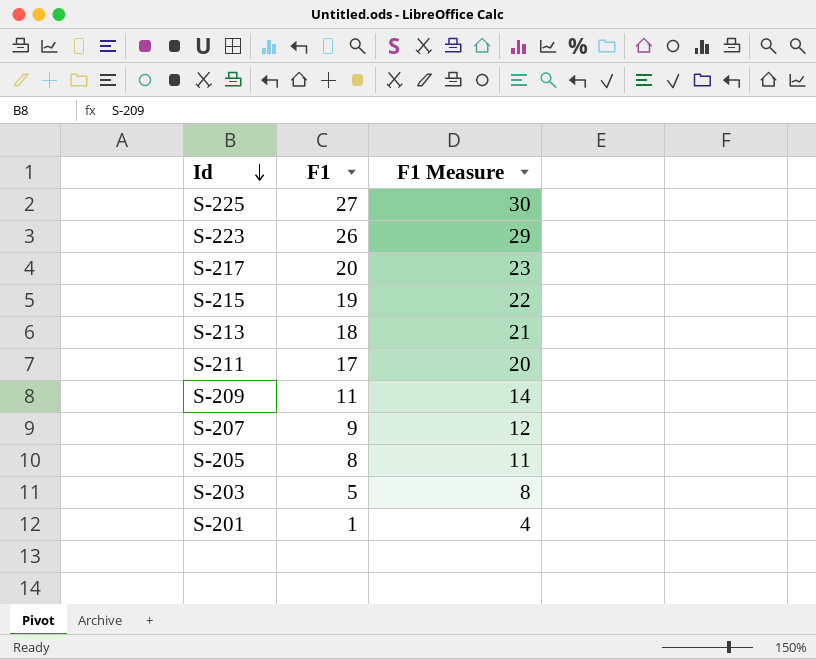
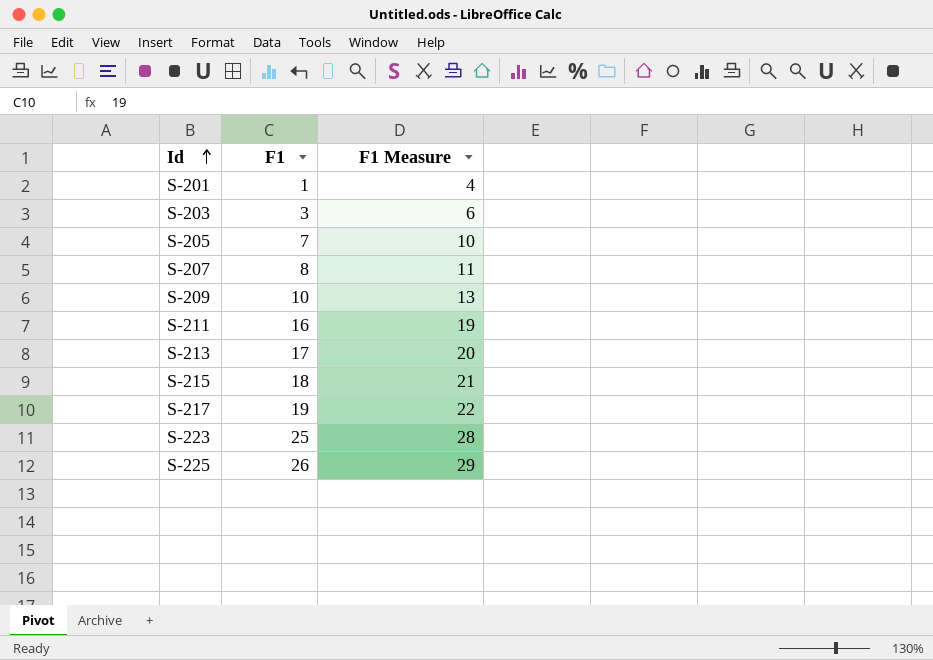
row order: Id descending -> Id ascending
S-203 | F1: 5 -> 3
S-203 | F1 Measure: 8 -> 6
S-205 | F1: 8 -> 7
S-205 | F1 Measure: 11 -> 10
S-207 | F1: 9 -> 8
S-207 | F1 Measure: 12 -> 11
S-209 | F1: 11 -> 10
S-209 | F1 Measure: 14 -> 13
S-211 | F1: 17 -> 16
S-211 | F1 Measure: 20 -> 19
S-213 | F1: 18 -> 17
S-213 | F1 Measure: 21 -> 20
S-215 | F1: 19 -> 18
S-215 | F1 Measure: 22 -> 21
S-217 | F1: 20 -> 19
S-217 | F1 Measure: 23 -> 22
S-223 | F1: 26 -> 25
S-223 | F1 Measure: 29 -> 28
S-225 | F1: 27 -> 26
S-225 | F1 Measure: 30 -> 29

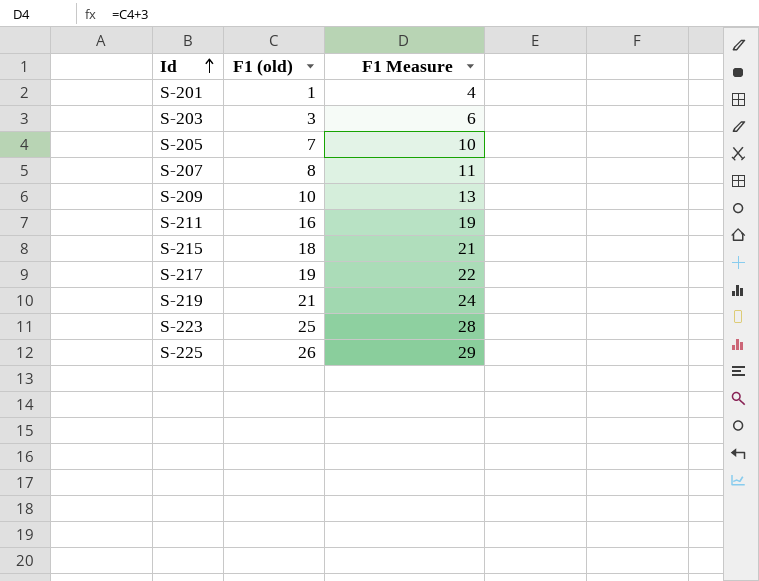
column name: F1 -> F1 (old)
row S-213: 17 | 20 -> none
row S-219: none -> 21 | 24

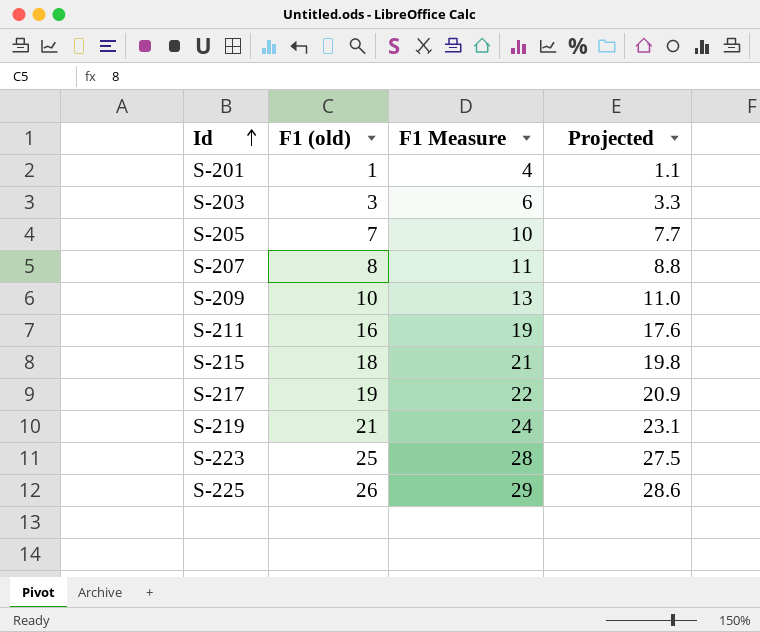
column Projected | formula: none -> [F1 (old)] * 1.1

